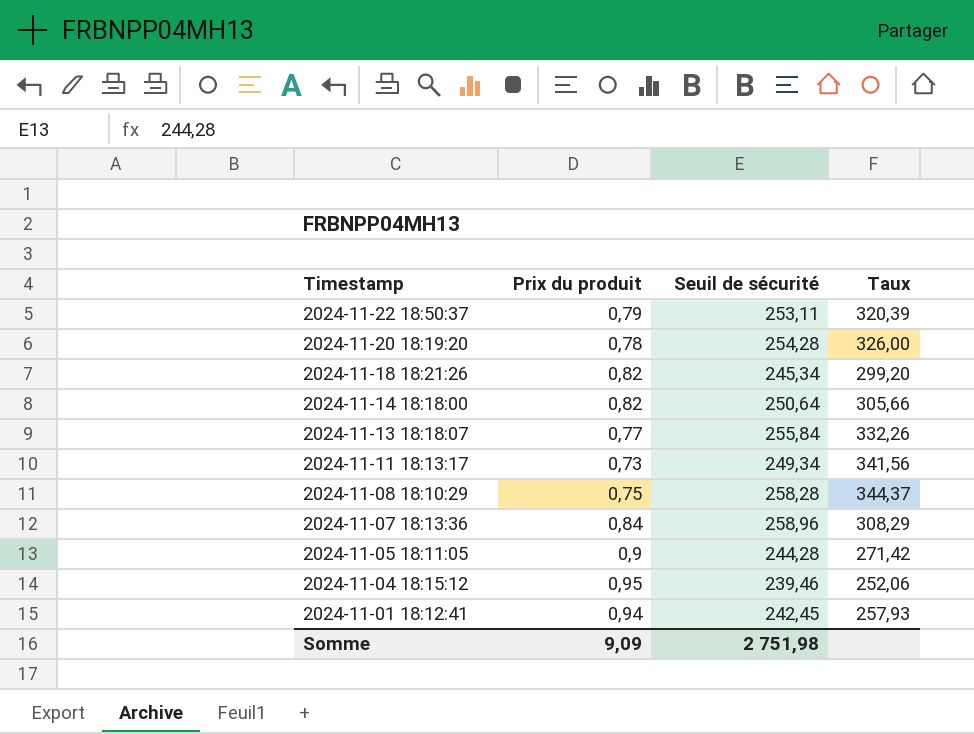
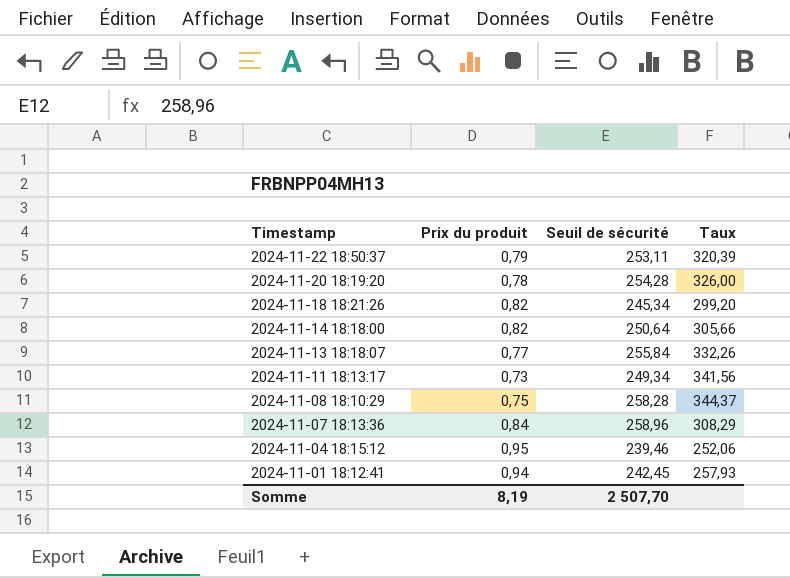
row 2024-11-05 18:11:05: 0,9 | 244,28 | 271,42 -> none
Somme | Prix du produit: 9,09 -> 8,19
Somme | Seuil de sécurité: 2 751,98 -> 2 507,70

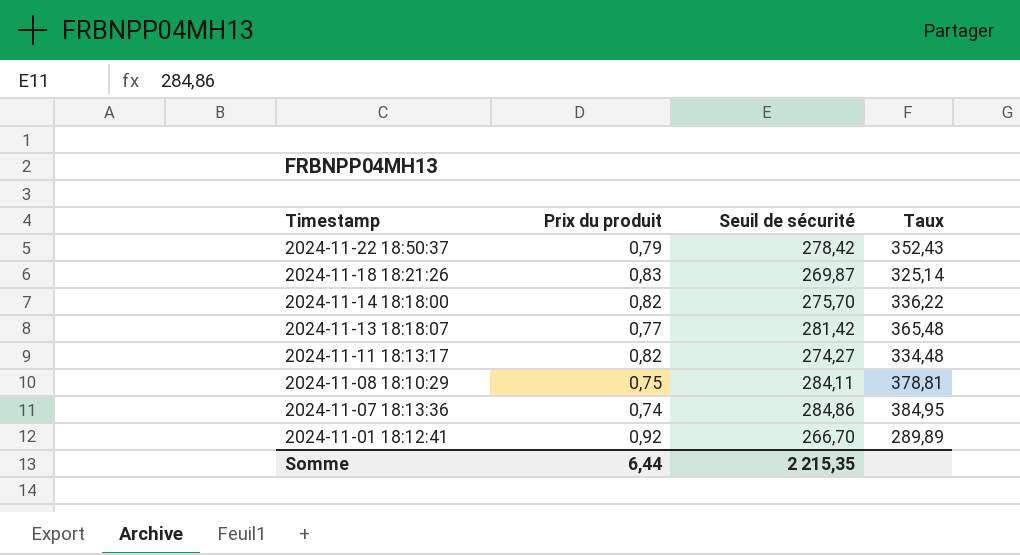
row 2024-11-20 18:19:20: 0,78 | 254,28 | 326,00 -> none
row 2024-11-04 18:15:12: 0,95 | 239,46 | 252,06 -> none
2024-11-22 18:50:37 | Seuil de sécurité: 253,11 -> 278,42
2024-11-22 18:50:37 | Taux: 320,39 -> 352,43
2024-11-18 18:21:26 | Prix du produit: 0,82 -> 0,83
2024-11-18 18:21:26 | Seuil de sécurité: 245,34 -> 269,87
2024-11-18 18:21:26 | Taux: 299,20 -> 325,14
2024-11-14 18:18:00 | Seuil de sécurité: 250,64 -> 275,70
2024-11-14 18:18:00 | Taux: 305,66 -> 336,22
2024-11-13 18:18:07 | Seuil de sécurité: 255,84 -> 281,42
2024-11-13 18:18:07 | Taux: 332,26 -> 365,48
2024-11-11 18:13:17 | Prix du produit: 0,73 -> 0,82
2024-11-11 18:13:17 | Seuil de sécurité: 249,34 -> 274,27
2024-11-11 18:13:17 | Taux: 341,56 -> 334,48
2024-11-08 18:10:29 | Seuil de sécurité: 258,28 -> 284,11
2024-11-08 18:10:29 | Taux: 344,37 -> 378,81
2024-11-07 18:13:36 | Prix du produit: 0,84 -> 0,74
2024-11-07 18:13:36 | Seuil de sécurité: 258,96 -> 284,86
2024-11-07 18:13:36 | Taux: 308,29 -> 384,95
2024-11-01 18:12:41 | Prix du produit: 0,94 -> 0,92
2024-11-01 18:12:41 | Seuil de sécurité: 242,45 -> 266,70
2024-11-01 18:12:41 | Taux: 257,93 -> 289,89
Somme | Prix du produit: 8,19 -> 6,44
Somme | Seuil de sécurité: 2 507,70 -> 2 215,35

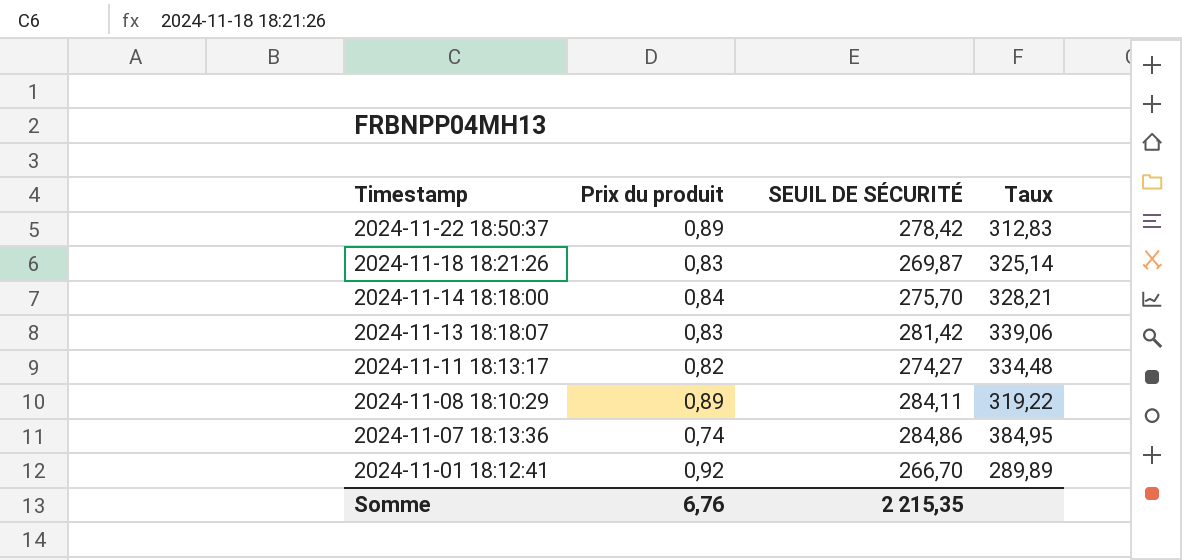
column name: Seuil de sécurité -> SEUIL DE SÉCURITÉ
2024-11-22 18:50:37 | Prix du produit: 0,79 -> 0,89
2024-11-22 18:50:37 | Taux: 352,43 -> 312,83
2024-11-14 18:18:00 | Prix du produit: 0,82 -> 0,84
2024-11-14 18:18:00 | Taux: 336,22 -> 328,21
2024-11-13 18:18:07 | Prix du produit: 0,77 -> 0,83
2024-11-13 18:18:07 | Taux: 365,48 -> 339,06
2024-11-08 18:10:29 | Prix du produit: 0,75 -> 0,89
2024-11-08 18:10:29 | Taux: 378,81 -> 319,22
Somme | Prix du produit: 6,44 -> 6,76

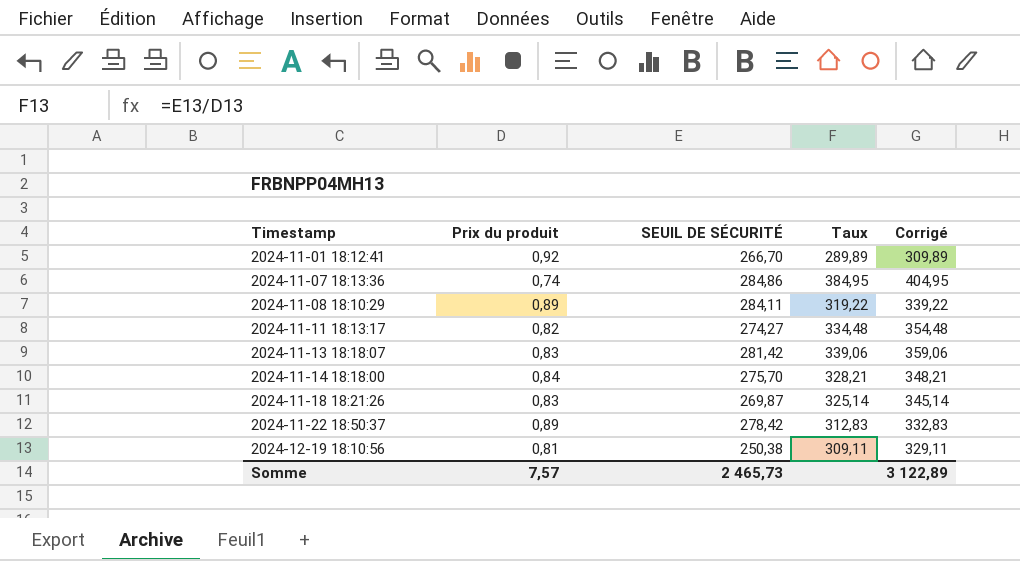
row order: Timestamp descending -> Timestamp ascending
column Corrigé | formula: none -> [Taux] + 20
row 2024-12-19 18:10:56: none -> 0,81 | 250,38 | 309,11 | 329,11
Somme | Prix du produit: 6,76 -> 7,57
Somme | SEUIL DE SÉCURITÉ: 2 215,35 -> 2 465,73

